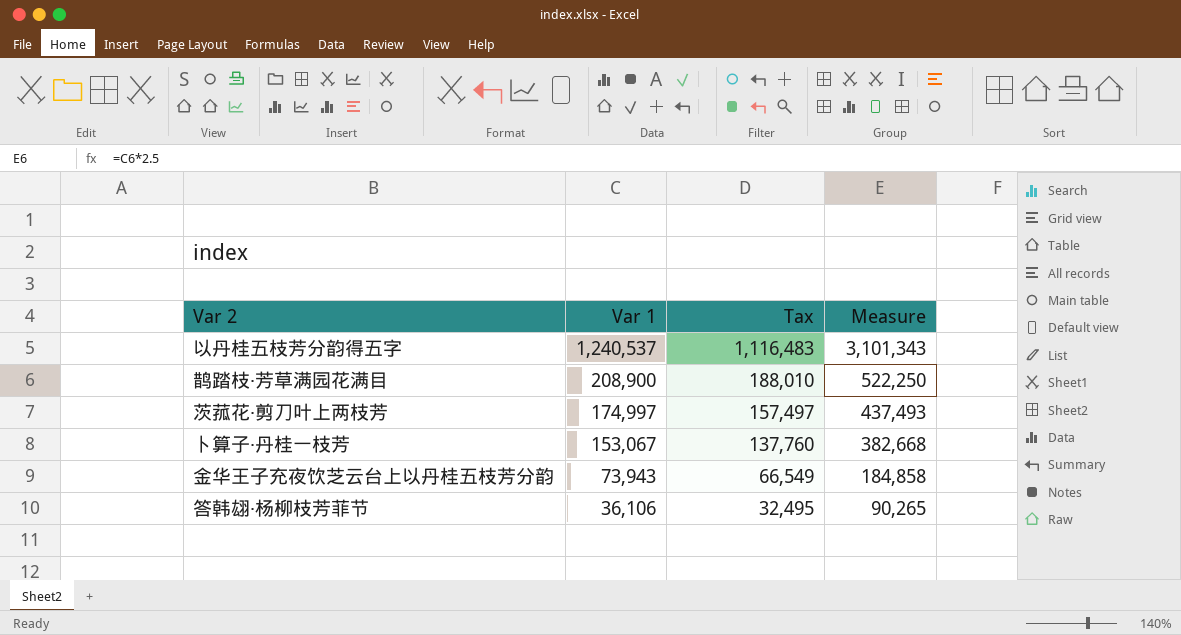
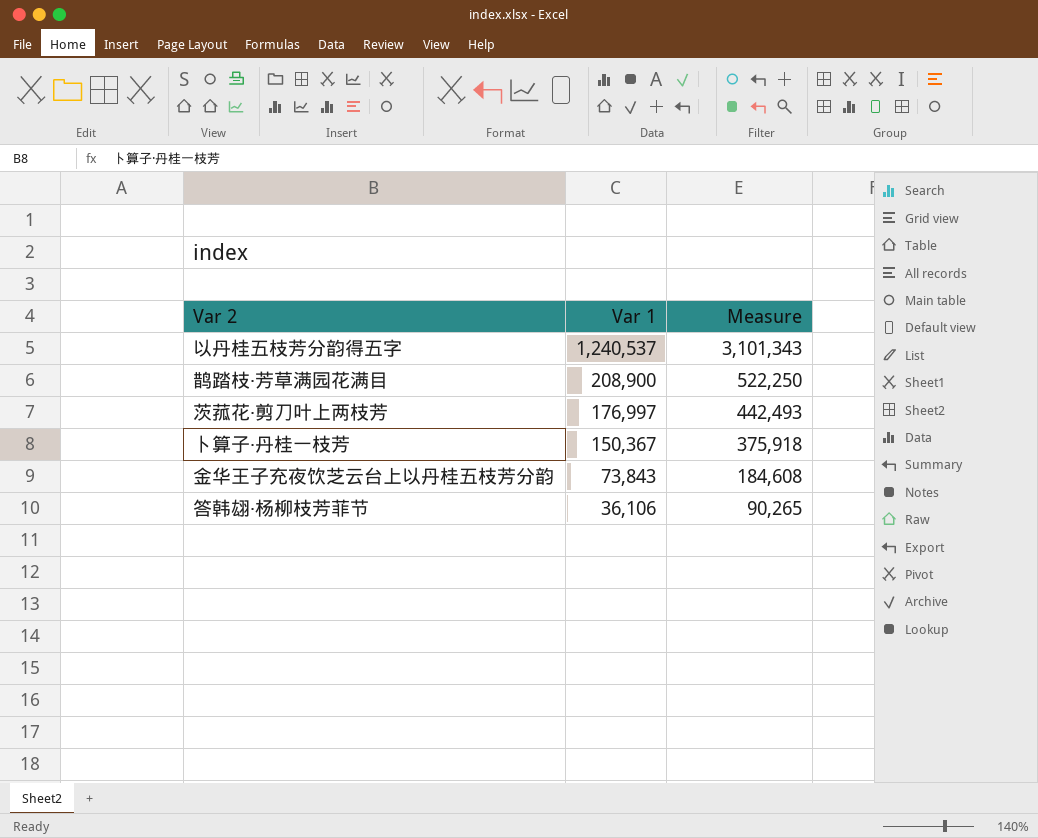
column Tax | formula: [Var 1] * 0.9 -> none
茨菰花·剪刀叶上两枝芳 | Var 1: 174,997 -> 176,997
茨菰花·剪刀叶上两枝芳 | Measure: 437,493 -> 442,493
卜算子·丹桂一枝芳 | Var 1: 153,067 -> 150,367
卜算子·丹桂一枝芳 | Measure: 382,668 -> 375,918
金华王子充夜饮芝云台上以丹桂五枝芳分韵 | Var 1: 73,943 -> 73,843
金华王子充夜饮芝云台上以丹桂五枝芳分韵 | Measure: 184,858 -> 184,608

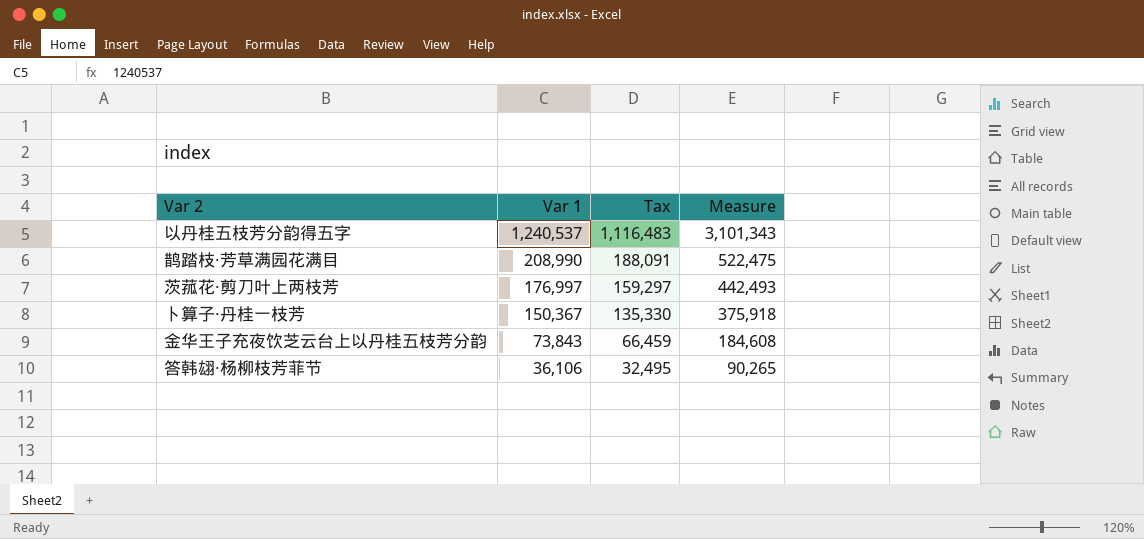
column Tax | formula: none -> [Var 1] * 0.9
鹊踏枝·芳草满园花满目 | Var 1: 208,900 -> 208,990
鹊踏枝·芳草满园花满目 | Measure: 522,250 -> 522,475

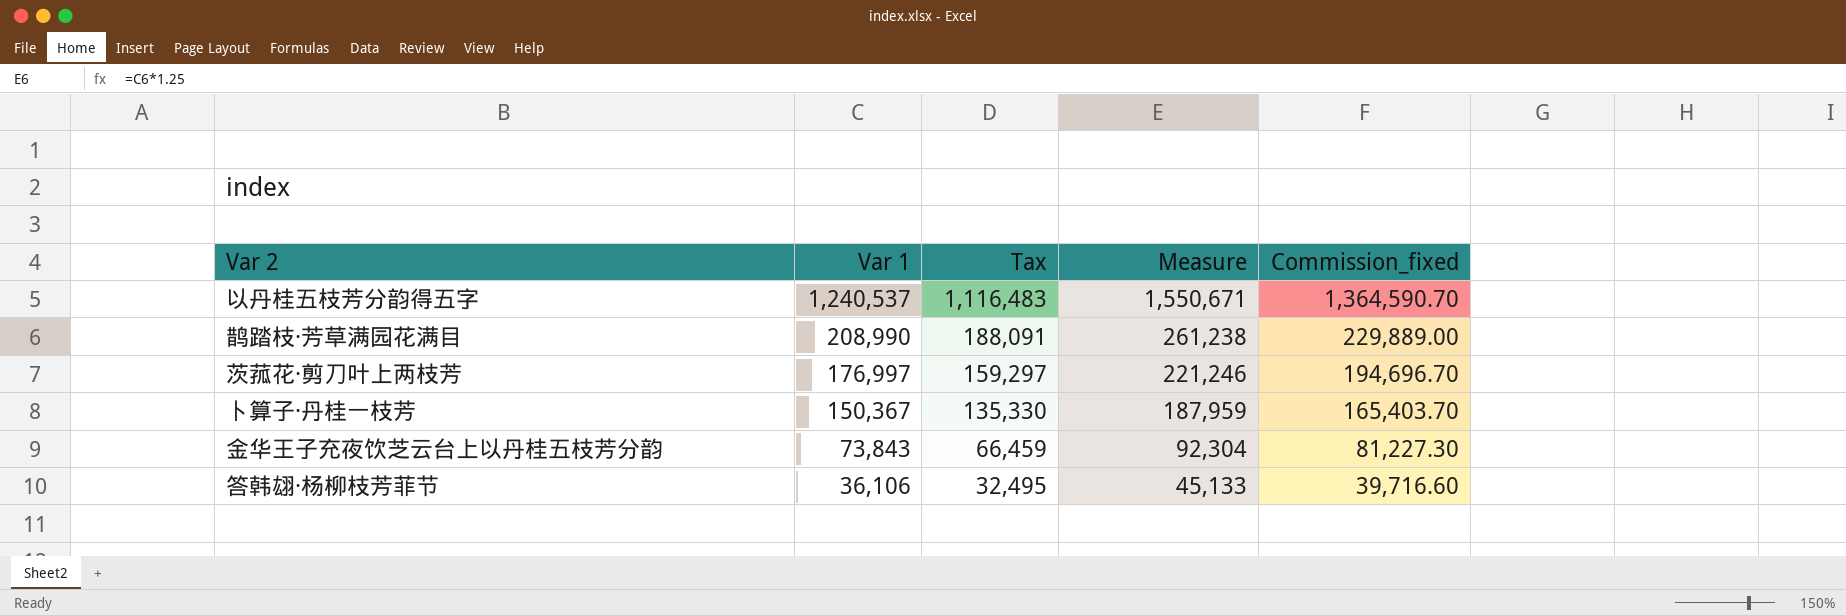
column Measure | formula: [Var 1] * 2.5 -> [Var 1] * 1.25
column Commission_fixed | formula: none -> [Var 1] * 1.1

